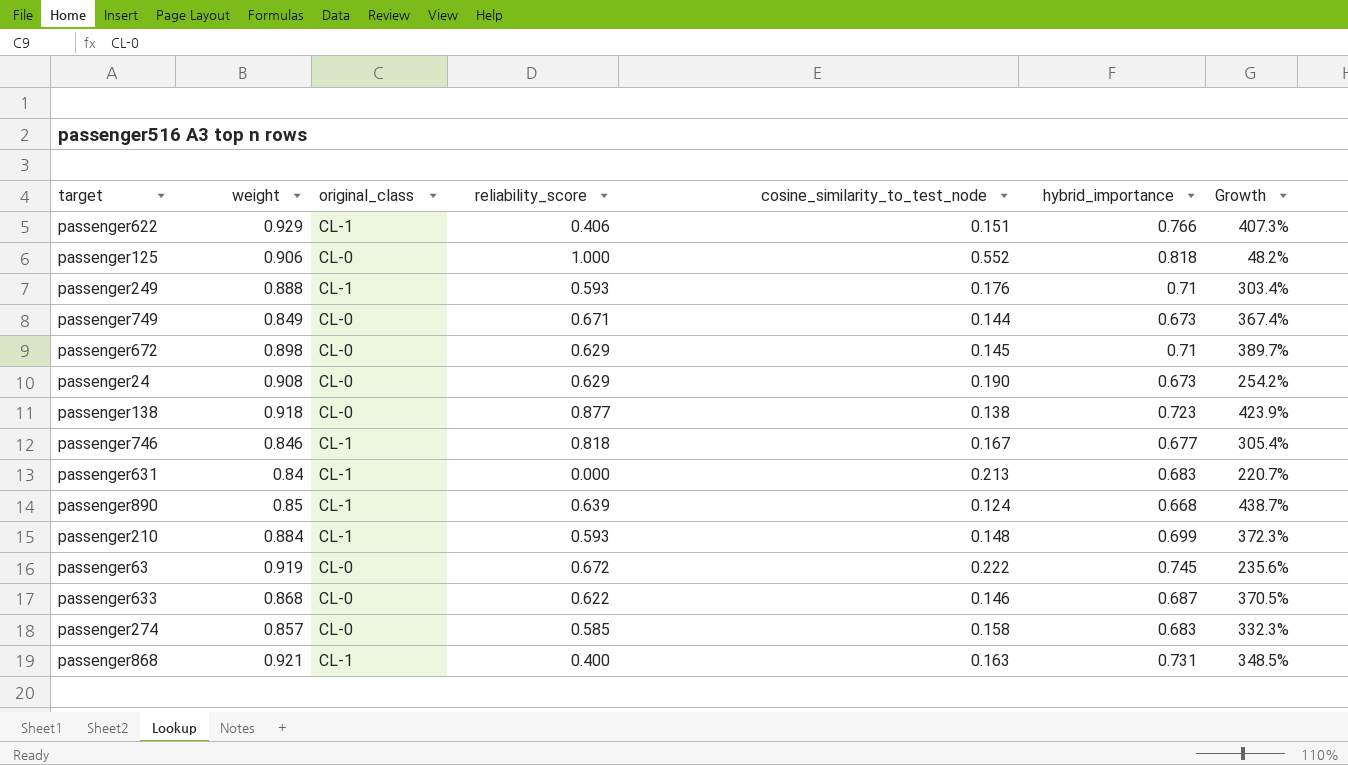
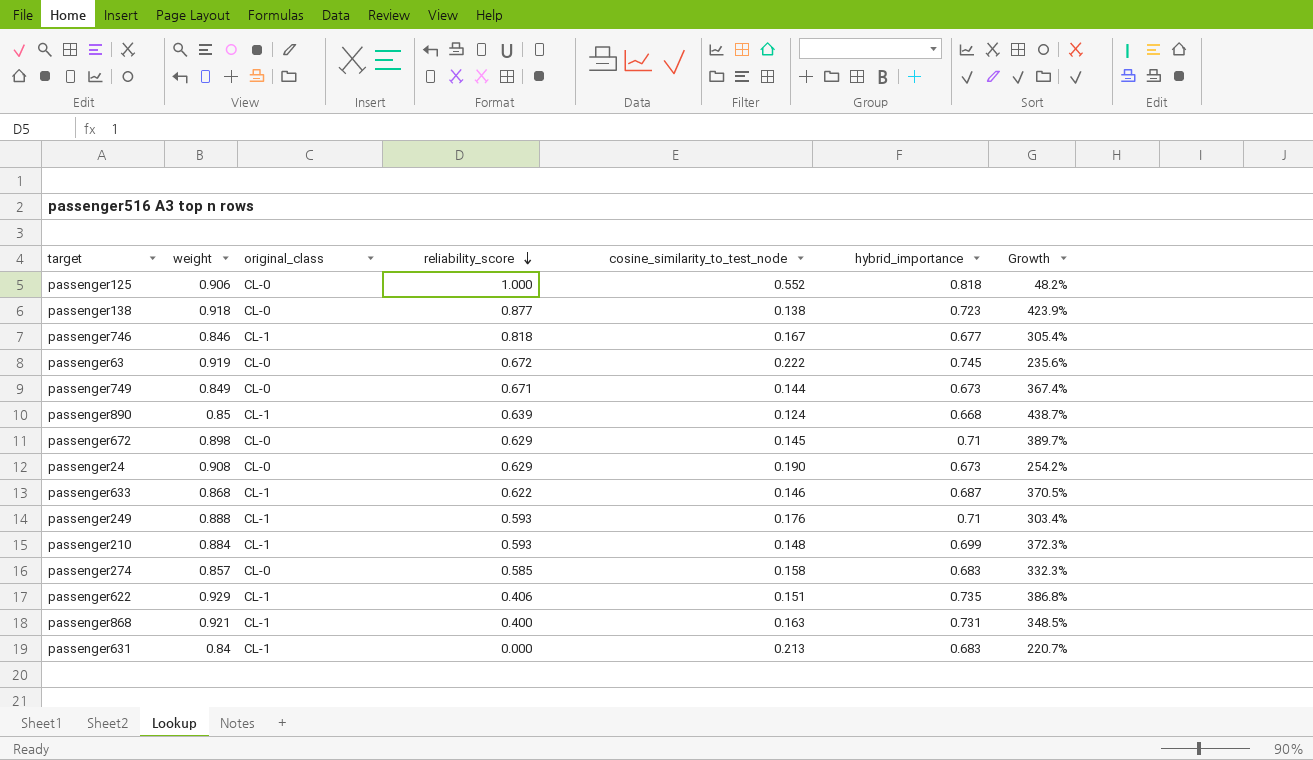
row order: none -> reliability_score descending
passenger633 | original_class: CL-0 -> CL-1
passenger622 | hybrid_importance: 0.766 -> 0.735
passenger622 | Growth: 407.3% -> 386.8%

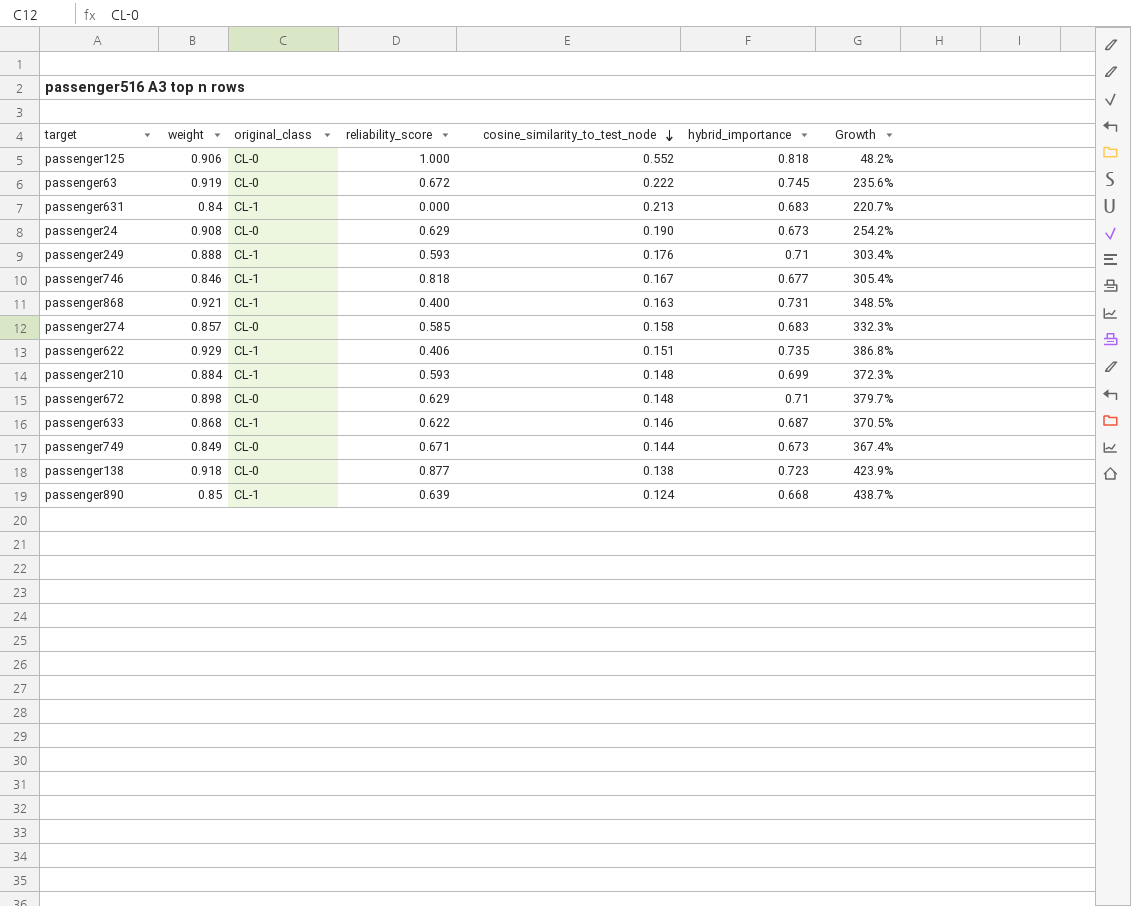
row order: reliability_score descending -> cosine_similarity_to_test_node descending
passenger672 | cosine_similarity_to_test_node: 0.145 -> 0.148
passenger672 | Growth: 389.7% -> 379.7%

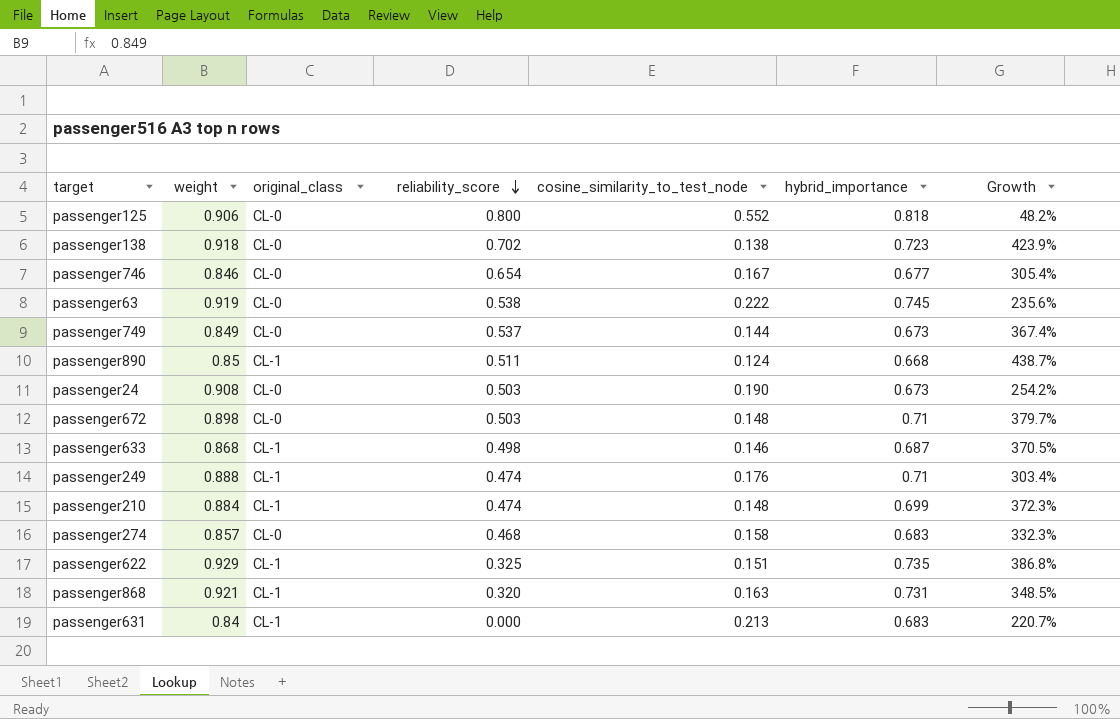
row order: cosine_similarity_to_test_node descending -> reliability_score descending
passenger125 | reliability_score: 1.000 -> 0.800
passenger138 | reliability_score: 0.877 -> 0.702
passenger746 | original_class: CL-1 -> CL-0
passenger746 | reliability_score: 0.818 -> 0.654
passenger63 | reliability_score: 0.672 -> 0.538
passenger749 | reliability_score: 0.671 -> 0.537
passenger890 | reliability_score: 0.639 -> 0.511
passenger24 | reliability_score: 0.629 -> 0.503
passenger672 | reliability_score: 0.629 -> 0.503
passenger633 | reliability_score: 0.622 -> 0.498
passenger249 | reliability_score: 0.593 -> 0.474
passenger210 | reliability_score: 0.593 -> 0.474
passenger274 | reliability_score: 0.585 -> 0.468
passenger622 | reliability_score: 0.406 -> 0.325
passenger868 | reliability_score: 0.400 -> 0.320

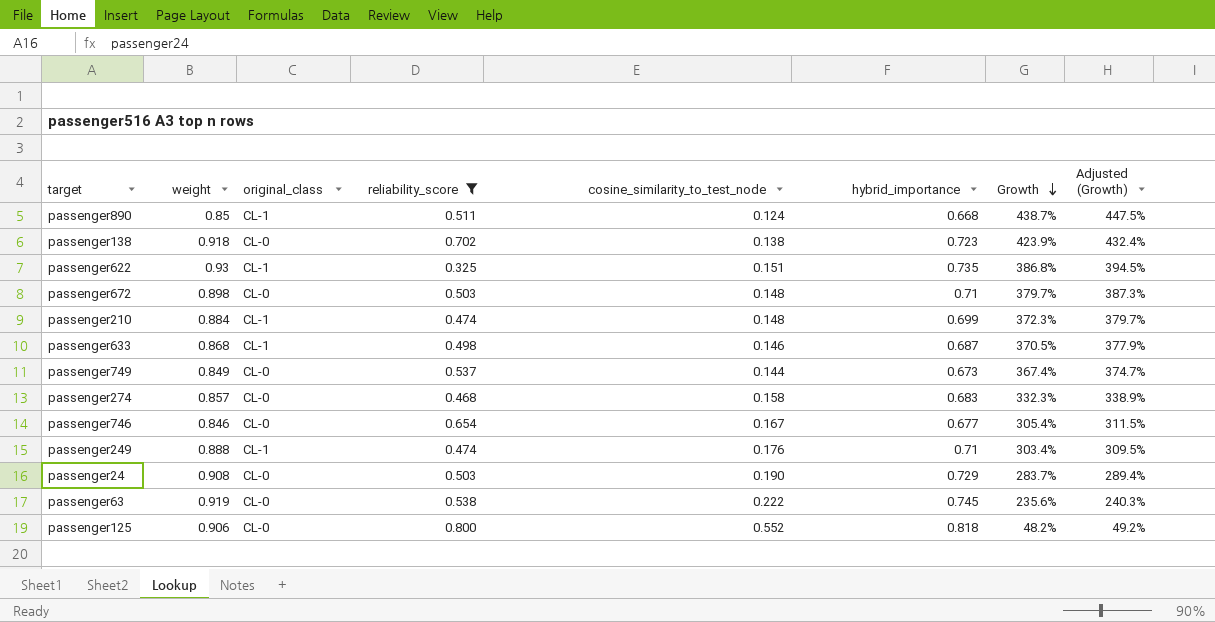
filter: none -> reliability_score >= 0.325
row order: reliability_score descending -> Growth descending
column Adjusted (Growth) | formula: none -> [Growth] * 1.02
passenger622 | weight: 0.929 -> 0.93
passenger24 | hybrid_importance: 0.673 -> 0.729
passenger24 | Growth: 254.2% -> 283.7%

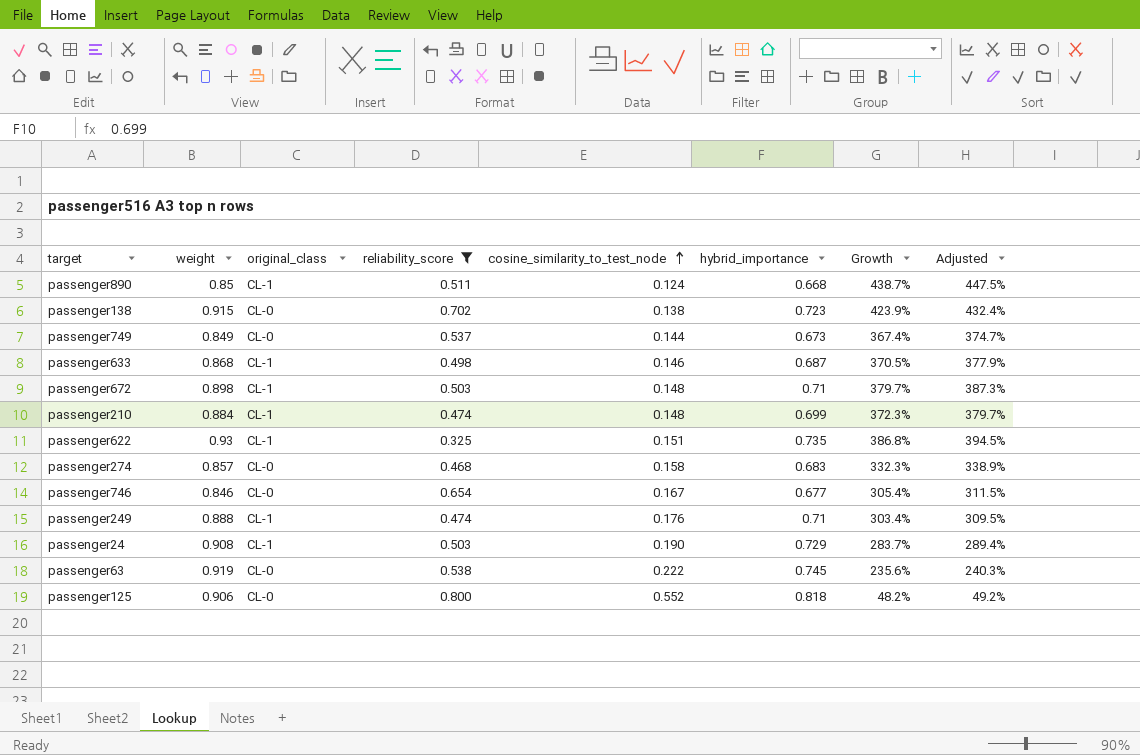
row order: Growth descending -> cosine_similarity_to_test_node ascending
column name: Adjusted (Growth) -> Adjusted
passenger138 | weight: 0.918 -> 0.915
passenger672 | original_class: CL-0 -> CL-1
passenger24 | original_class: CL-0 -> CL-1

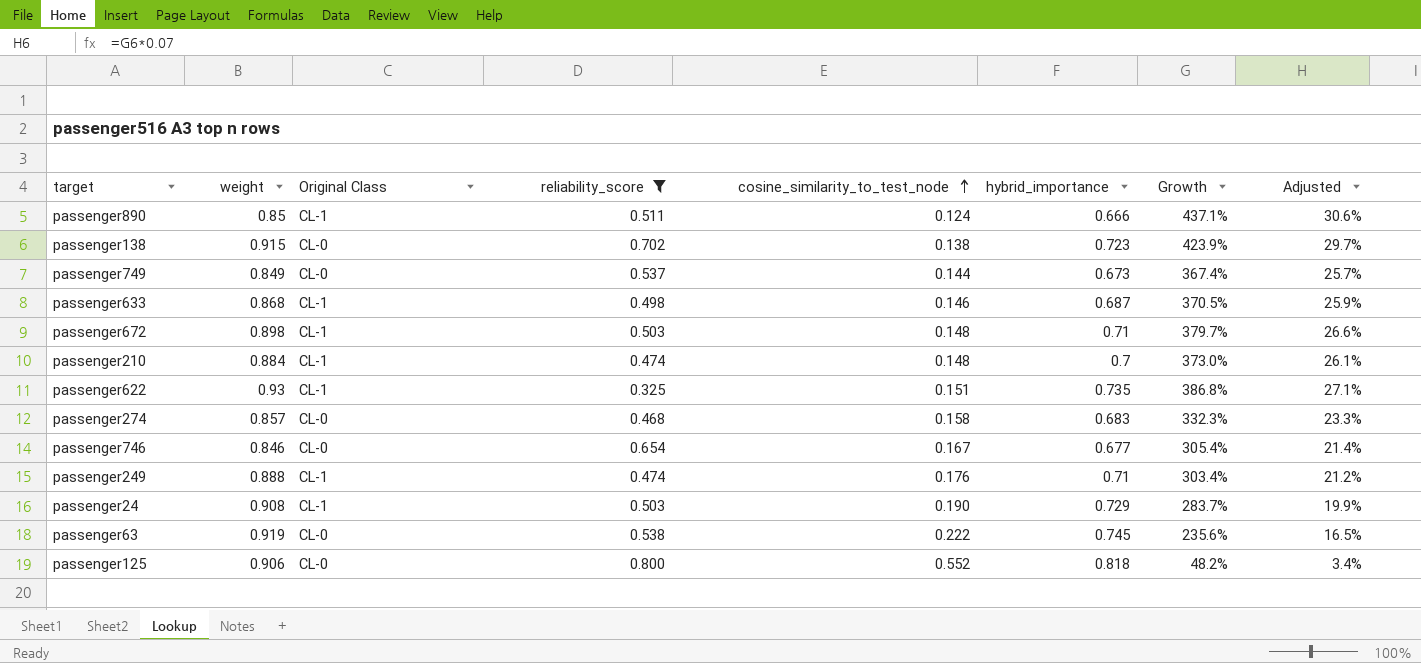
column name: original_class -> Original Class
column Adjusted | formula: [Growth] * 1.02 -> [Growth] * 0.07
passenger890 | hybrid_importance: 0.668 -> 0.666
passenger890 | Growth: 438.7% -> 437.1%
passenger210 | hybrid_importance: 0.699 -> 0.7
passenger210 | Growth: 372.3% -> 373.0%

